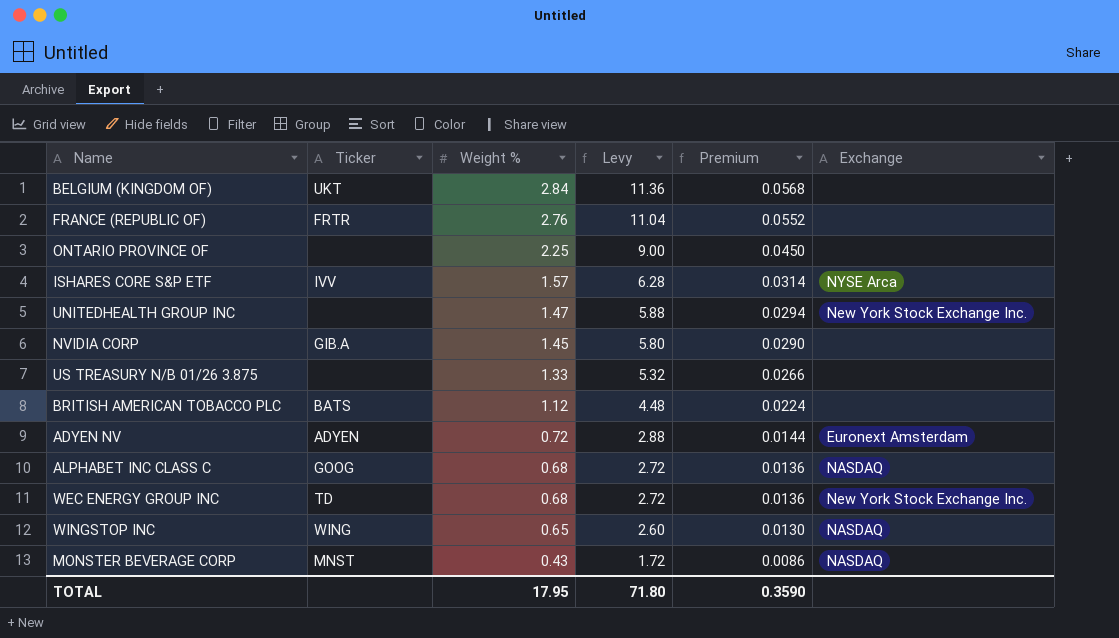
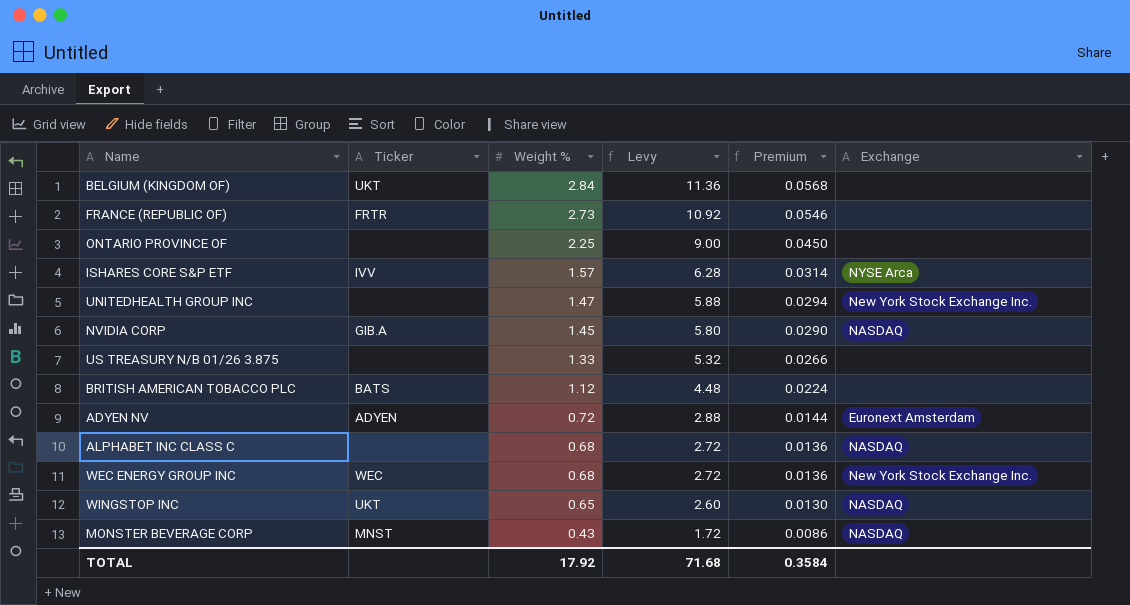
FRANCE (REPUBLIC OF) | Weight %: 2.76 -> 2.73
FRANCE (REPUBLIC OF) | Levy: 11.04 -> 10.92
FRANCE (REPUBLIC OF) | Premium: 0.0552 -> 0.0546
NVIDIA CORP | Exchange: none -> NASDAQ
ALPHABET INC CLASS C | Ticker: GOOG -> none
WEC ENERGY GROUP INC | Ticker: TD -> WEC
WINGSTOP INC | Ticker: WING -> UKT
TOTAL | Weight %: 17.95 -> 17.92
TOTAL | Levy: 71.80 -> 71.68
TOTAL | Premium: 0.3590 -> 0.3584

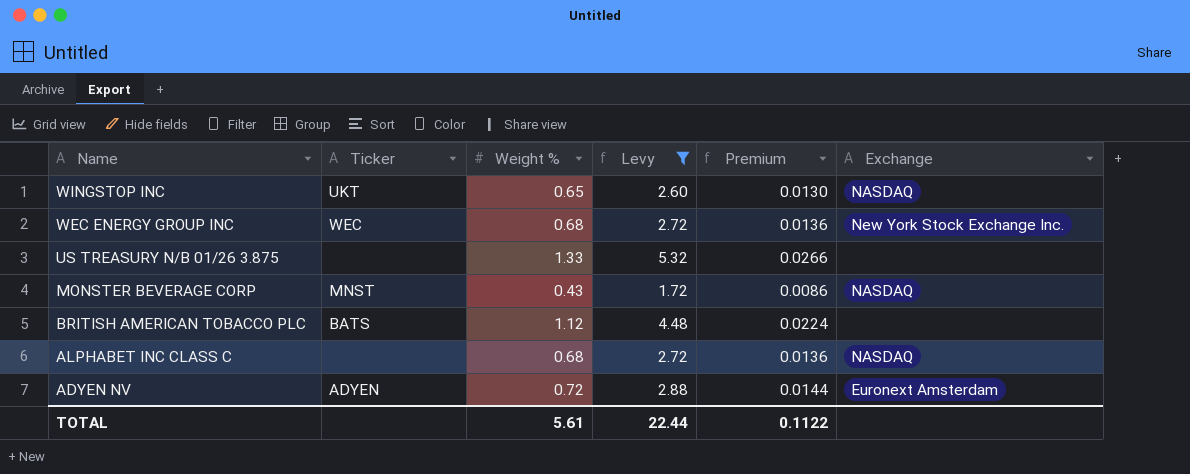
filter: none -> Levy <= 5.32
row order: Weight % descending -> Name descending
TOTAL | Weight %: 17.92 -> 5.61
TOTAL | Levy: 71.68 -> 22.44
TOTAL | Premium: 0.3584 -> 0.1122

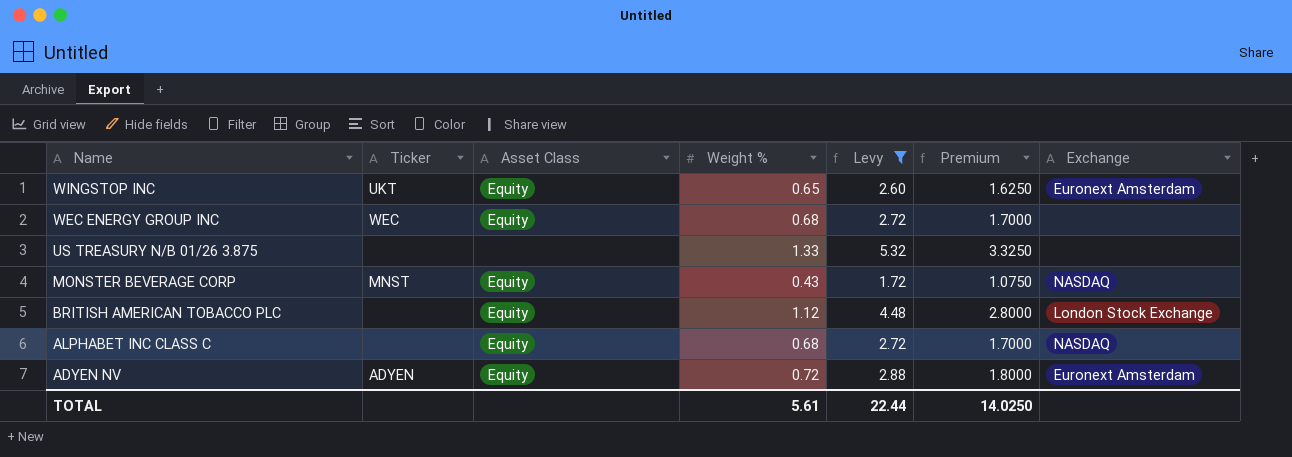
column Asset Class | position: none -> 3
column Premium | formula: [Weight %] * 0.02 -> [Weight %] * 2.5
WINGSTOP INC | Exchange: NASDAQ -> Euronext Amsterdam
WEC ENERGY GROUP INC | Exchange: New York Stock Exchange Inc. -> none
BRITISH AMERICAN TOBACCO PLC | Ticker: BATS -> none
BRITISH AMERICAN TOBACCO PLC | Exchange: none -> London Stock Exchange
TOTAL | Premium: 0.1122 -> 14.0250

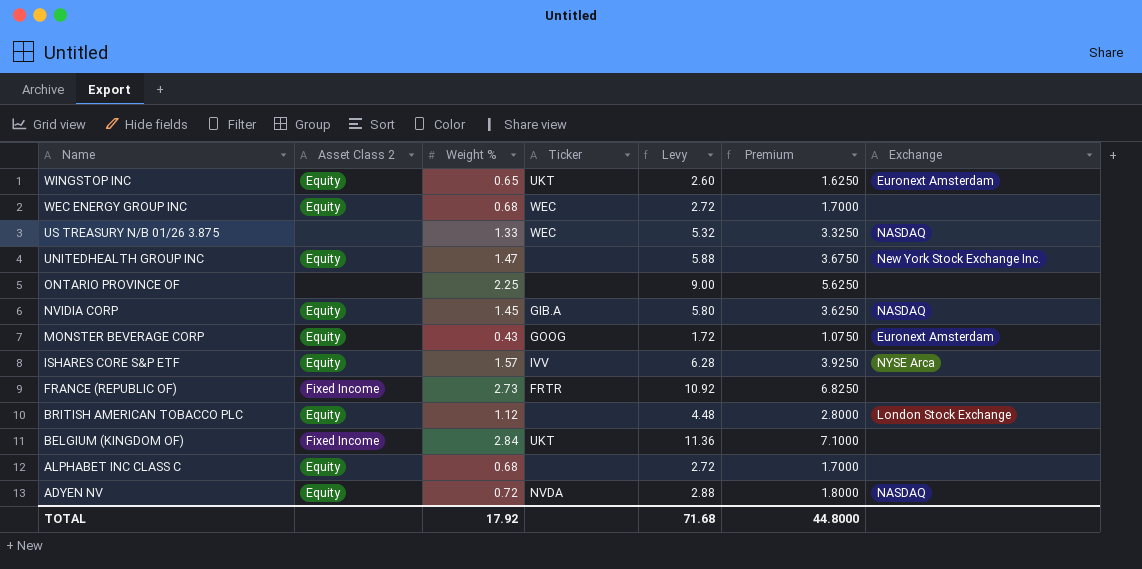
filter: Levy <= 5.32 -> none
column name: Asset Class -> Asset Class 2
column Ticker | position: 2 -> 4
US TREASURY N/B 01/26 3.875 | Ticker: none -> WEC
US TREASURY N/B 01/26 3.875 | Exchange: none -> NASDAQ
MONSTER BEVERAGE CORP | Ticker: MNST -> GOOG
MONSTER BEVERAGE CORP | Exchange: NASDAQ -> Euronext Amsterdam
ALPHABET INC CLASS C | Exchange: NASDAQ -> none
ADYEN NV | Ticker: ADYEN -> NVDA
ADYEN NV | Exchange: Euronext Amsterdam -> NASDAQ
TOTAL | Weight %: 5.61 -> 17.92
TOTAL | Levy: 22.44 -> 71.68
TOTAL | Premium: 14.0250 -> 44.8000

